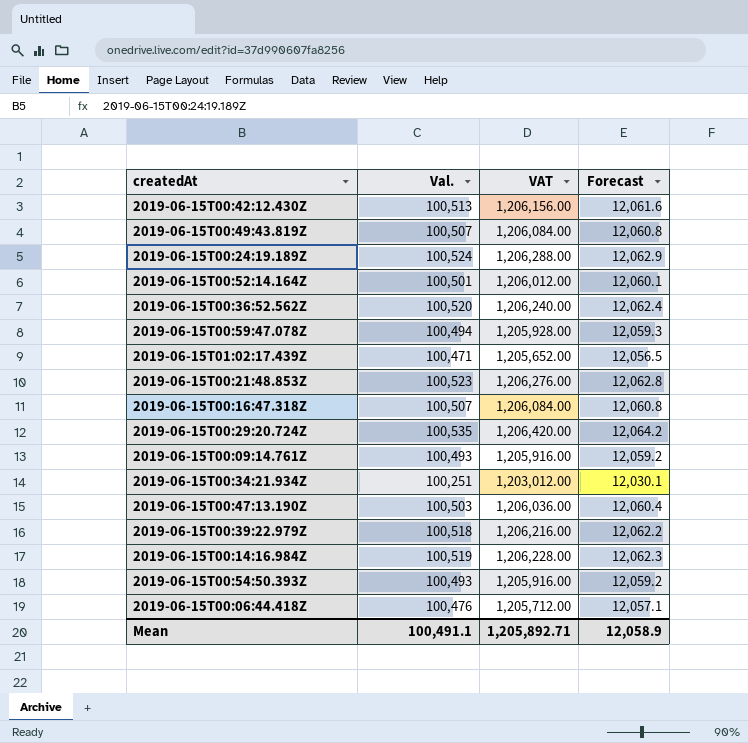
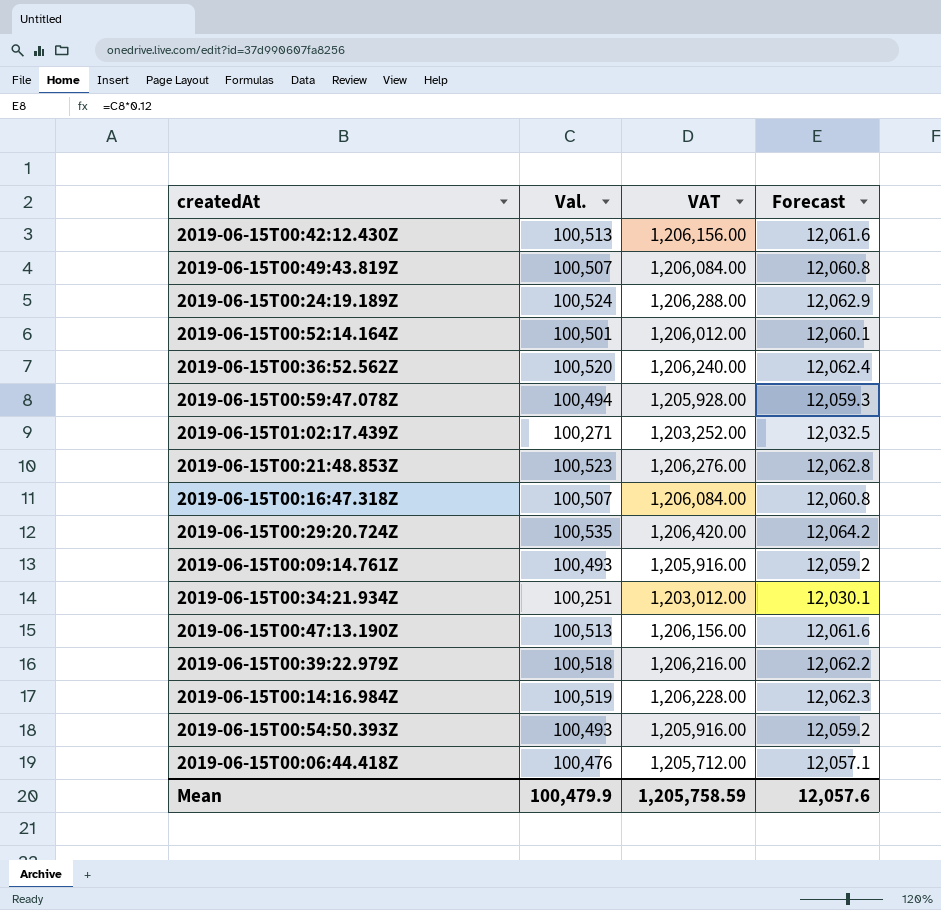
2019-06-15T01:02:17.439Z | Val.: 100,471 -> 100,271
2019-06-15T01:02:17.439Z | VAT: 1,205,652.00 -> 1,203,252.00
2019-06-15T01:02:17.439Z | Forecast: 12,056.5 -> 12,032.5
2019-06-15T00:47:13.190Z | Val.: 100,503 -> 100,513
2019-06-15T00:47:13.190Z | VAT: 1,206,036.00 -> 1,206,156.00
2019-06-15T00:47:13.190Z | Forecast: 12,060.4 -> 12,061.6
Mean | Val.: 100,491.1 -> 100,479.9
Mean | VAT: 1,205,892.71 -> 1,205,758.59
Mean | Forecast: 12,058.9 -> 12,057.6

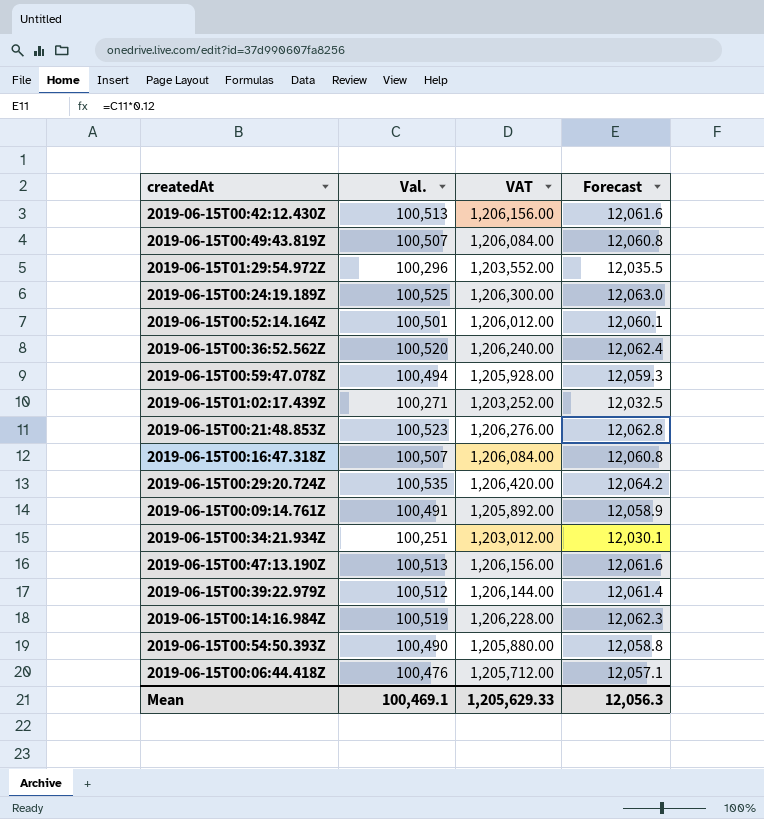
row 2019-06-15T01:29:54.972Z: none -> 100,296 | 1,203,552.00 | 12,035.5
2019-06-15T00:24:19.189Z | Val.: 100,524 -> 100,525
2019-06-15T00:24:19.189Z | VAT: 1,206,288.00 -> 1,206,300.00
2019-06-15T00:24:19.189Z | Forecast: 12,062.9 -> 12,063.0
2019-06-15T00:09:14.761Z | Val.: 100,493 -> 100,491
2019-06-15T00:09:14.761Z | VAT: 1,205,916.00 -> 1,205,892.00
2019-06-15T00:09:14.761Z | Forecast: 12,059.2 -> 12,058.9
2019-06-15T00:39:22.979Z | Val.: 100,518 -> 100,512
2019-06-15T00:39:22.979Z | VAT: 1,206,216.00 -> 1,206,144.00
2019-06-15T00:39:22.979Z | Forecast: 12,062.2 -> 12,061.4
2019-06-15T00:54:50.393Z | Val.: 100,493 -> 100,490
2019-06-15T00:54:50.393Z | VAT: 1,205,916.00 -> 1,205,880.00
2019-06-15T00:54:50.393Z | Forecast: 12,059.2 -> 12,058.8
Mean | Val.: 100,479.9 -> 100,469.1
Mean | VAT: 1,205,758.59 -> 1,205,629.33
Mean | Forecast: 12,057.6 -> 12,056.3

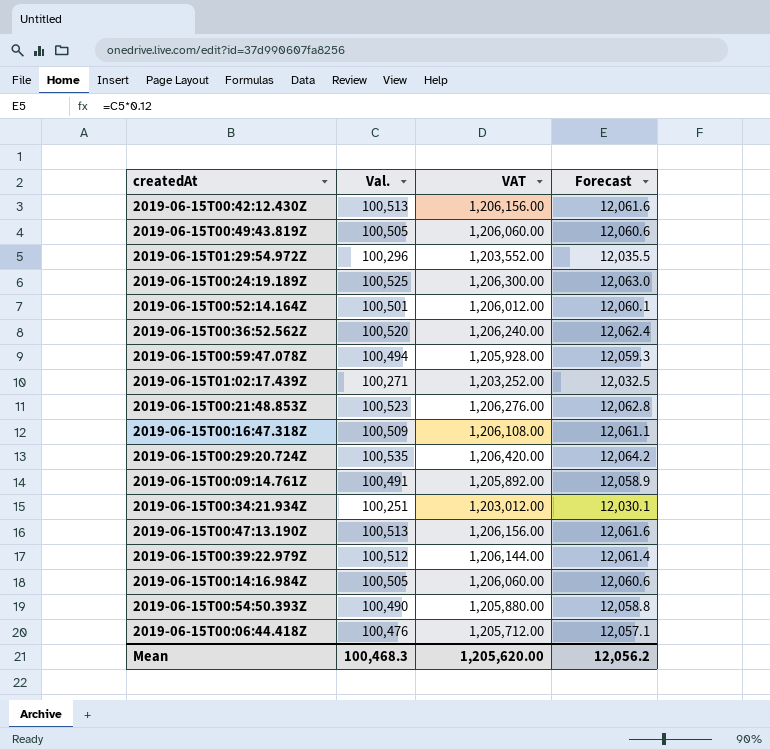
2019-06-15T00:49:43.819Z | Val.: 100,507 -> 100,505
2019-06-15T00:49:43.819Z | VAT: 1,206,084.00 -> 1,206,060.00
2019-06-15T00:49:43.819Z | Forecast: 12,060.8 -> 12,060.6
2019-06-15T00:16:47.318Z | Val.: 100,507 -> 100,509
2019-06-15T00:16:47.318Z | VAT: 1,206,084.00 -> 1,206,108.00
2019-06-15T00:16:47.318Z | Forecast: 12,060.8 -> 12,061.1
2019-06-15T00:14:16.984Z | Val.: 100,519 -> 100,505
2019-06-15T00:14:16.984Z | VAT: 1,206,228.00 -> 1,206,060.00
2019-06-15T00:14:16.984Z | Forecast: 12,062.3 -> 12,060.6
Mean | Val.: 100,469.1 -> 100,468.3
Mean | VAT: 1,205,629.33 -> 1,205,620.00
Mean | Forecast: 12,056.3 -> 12,056.2

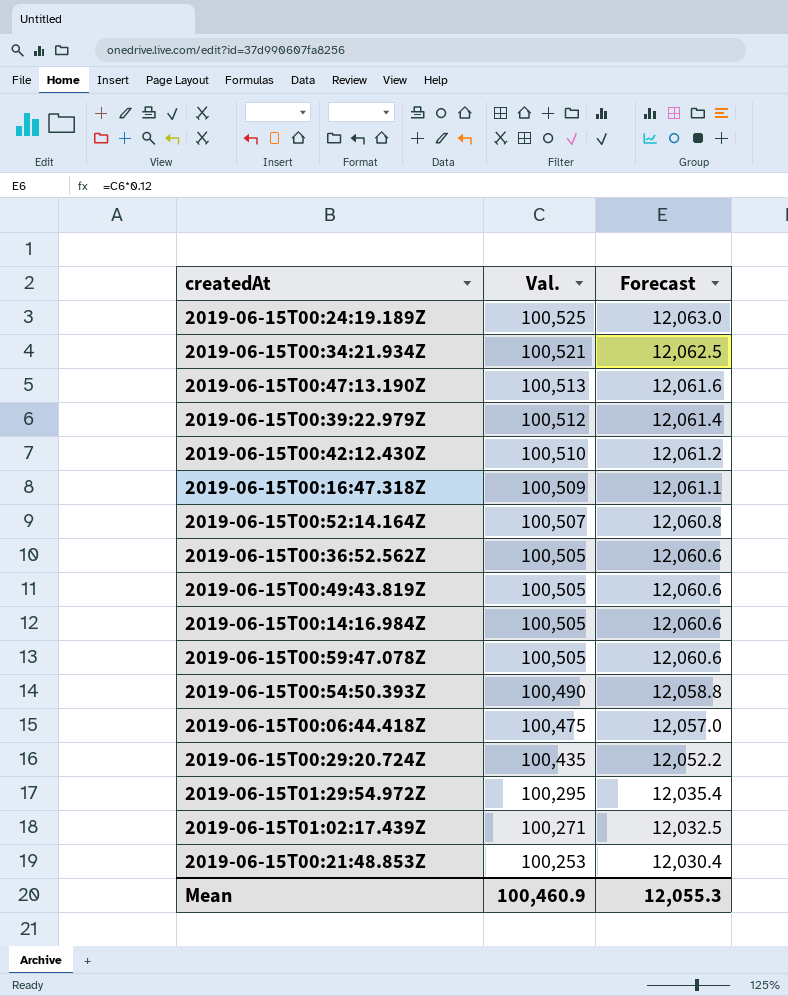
row order: none -> Val. descending
column VAT | formula: [Val.] * 12 -> none
row 2019-06-15T00:09:14.761Z: 100,491 | 1,205,892.00 | 12,058.9 -> none
2019-06-15T00:34:21.934Z | Val.: 100,251 -> 100,521
2019-06-15T00:34:21.934Z | Forecast: 12,030.1 -> 12,062.5
2019-06-15T00:42:12.430Z | Val.: 100,513 -> 100,510
2019-06-15T00:42:12.430Z | Forecast: 12,061.6 -> 12,061.2
2019-06-15T00:52:14.164Z | Val.: 100,501 -> 100,507
2019-06-15T00:52:14.164Z | Forecast: 12,060.1 -> 12,060.8
2019-06-15T00:36:52.562Z | Val.: 100,520 -> 100,505
2019-06-15T00:36:52.562Z | Forecast: 12,062.4 -> 12,060.6
2019-06-15T00:59:47.078Z | Val.: 100,494 -> 100,505
2019-06-15T00:59:47.078Z | Forecast: 12,059.3 -> 12,060.6
2019-06-15T00:06:44.418Z | Val.: 100,476 -> 100,475
2019-06-15T00:06:44.418Z | Forecast: 12,057.1 -> 12,057.0
2019-06-15T00:29:20.724Z | Val.: 100,535 -> 100,435
2019-06-15T00:29:20.724Z | Forecast: 12,064.2 -> 12,052.2
2019-06-15T01:29:54.972Z | Val.: 100,296 -> 100,295
2019-06-15T01:29:54.972Z | Forecast: 12,035.5 -> 12,035.4
2019-06-15T00:21:48.853Z | Val.: 100,523 -> 100,253
2019-06-15T00:21:48.853Z | Forecast: 12,062.8 -> 12,030.4
Mean | Val.: 100,468.3 -> 100,460.9
Mean | Forecast: 12,056.2 -> 12,055.3

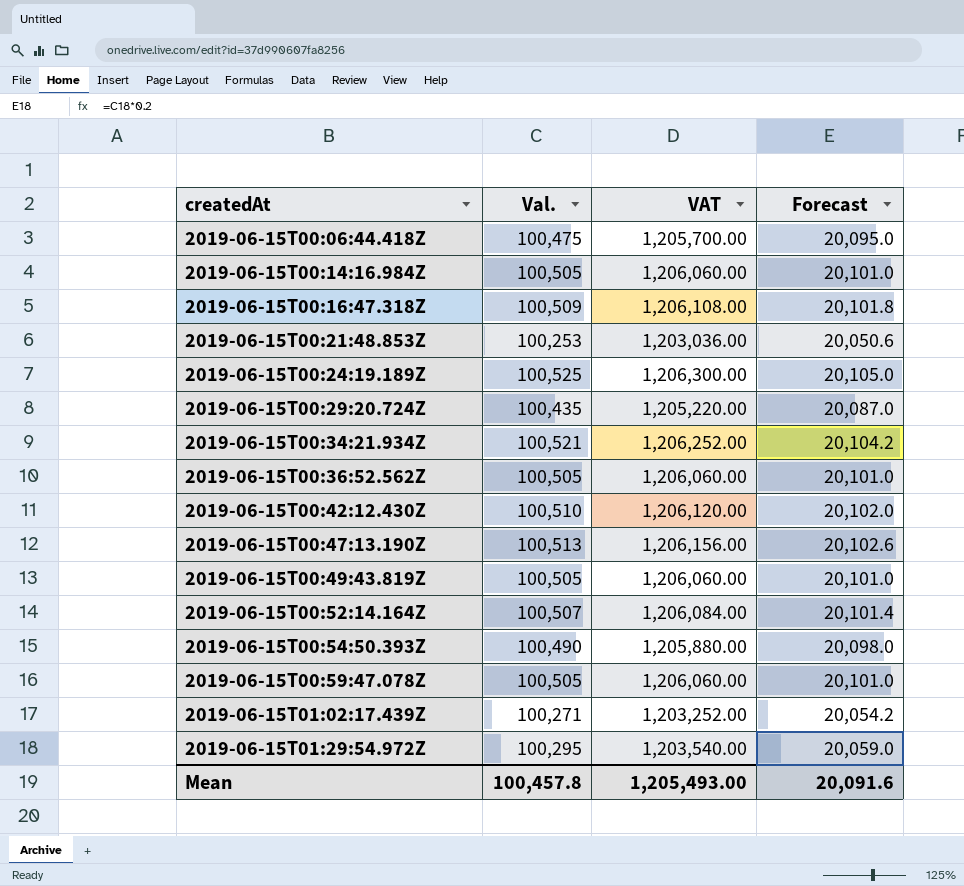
row order: Val. descending -> createdAt ascending
column VAT | formula: none -> [Val.] * 12
column Forecast | formula: [Val.] * 0.12 -> [Val.] * 0.2
row 2019-06-15T00:39:22.979Z: 100,512 | 12,061.4 -> none
Mean | Val.: 100,460.9 -> 100,457.8
Mean | Forecast: 12,055.3 -> 20,091.6

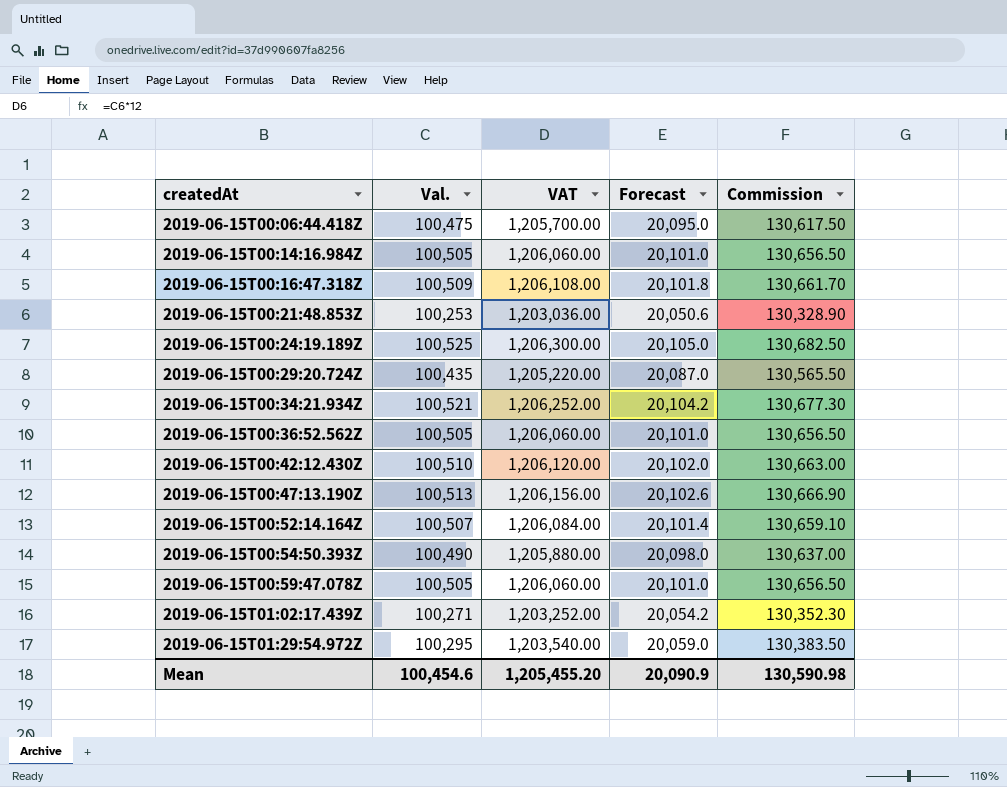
column Commission | formula: none -> [Val.] * 1.3
row 2019-06-15T00:49:43.819Z: 100,505 | 1,206,060.00 | 20,101.0 -> none
Mean | Val.: 100,457.8 -> 100,454.6
Mean | VAT: 1,205,493.00 -> 1,205,455.20
Mean | Forecast: 20,091.6 -> 20,090.9

